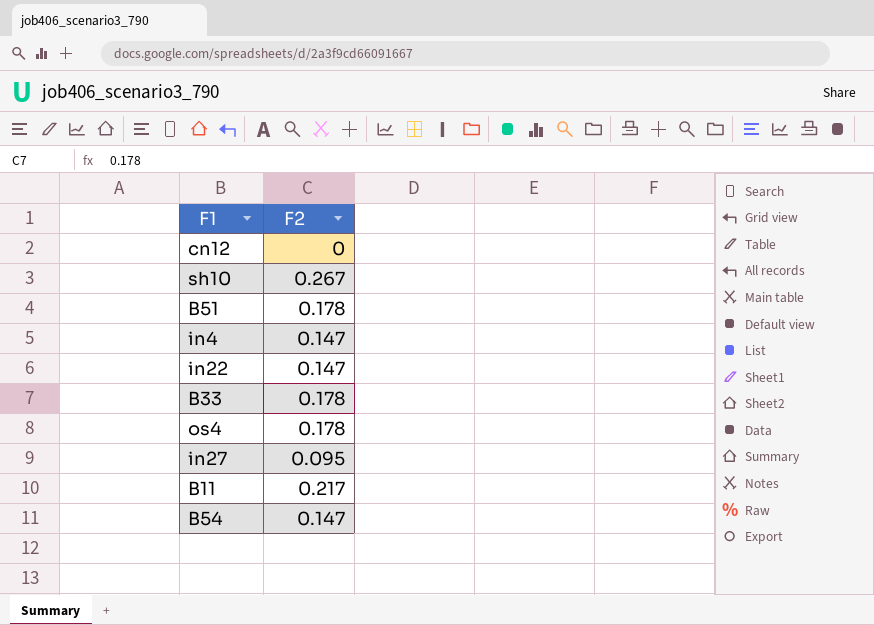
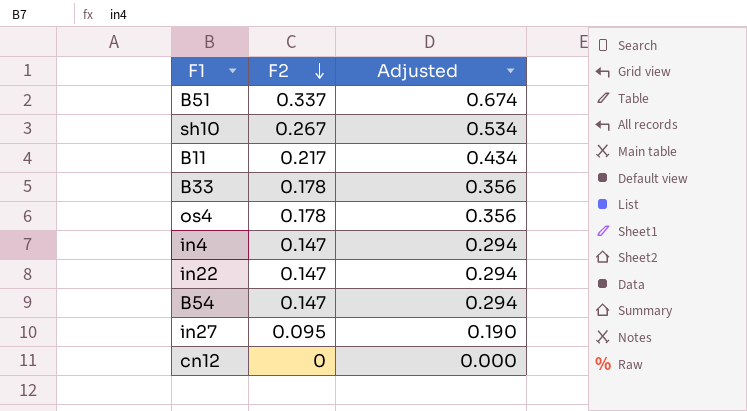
row order: none -> F2 descending
column Adjusted | formula: none -> [F2] * 2
B51 | F2: 0.178 -> 0.337

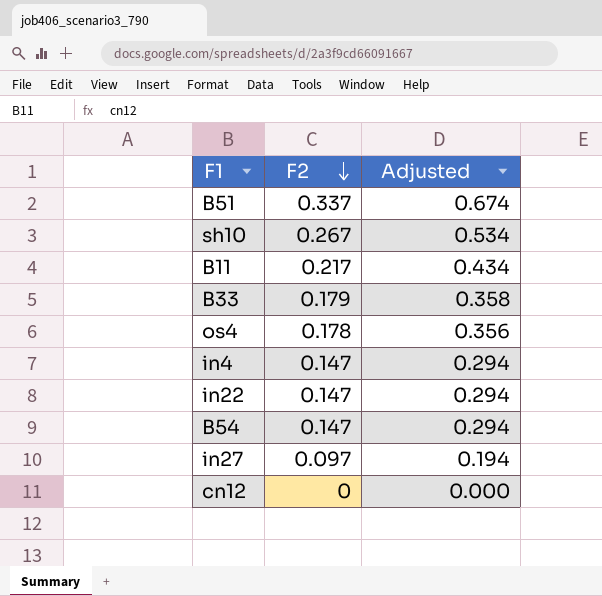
B33 | F2: 0.178 -> 0.179
B33 | Adjusted: 0.356 -> 0.358
in27 | F2: 0.095 -> 0.097
in27 | Adjusted: 0.190 -> 0.194

